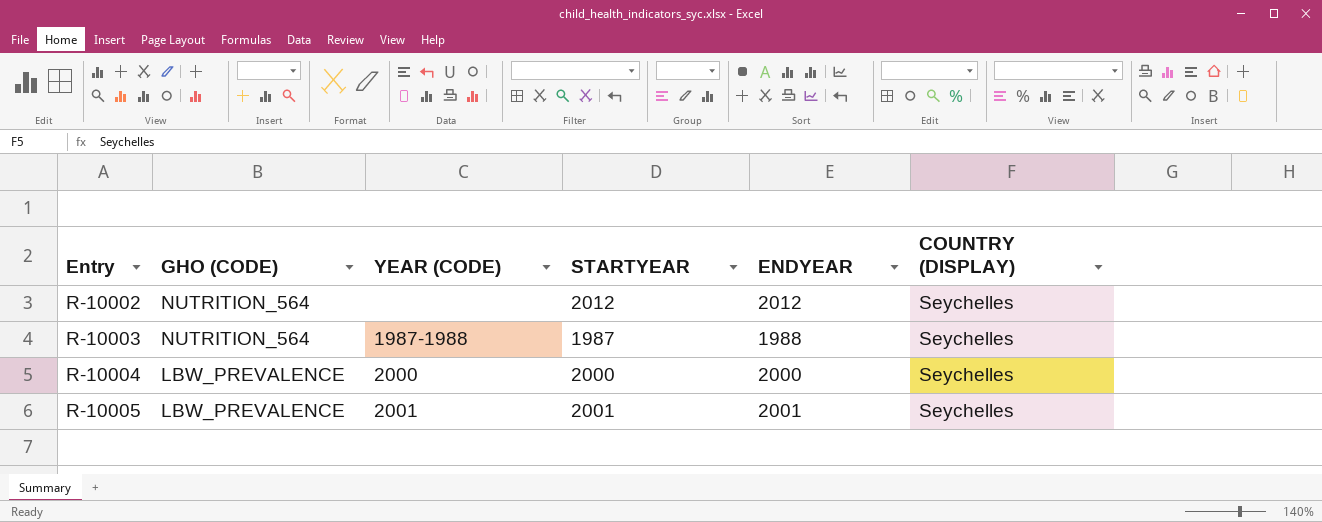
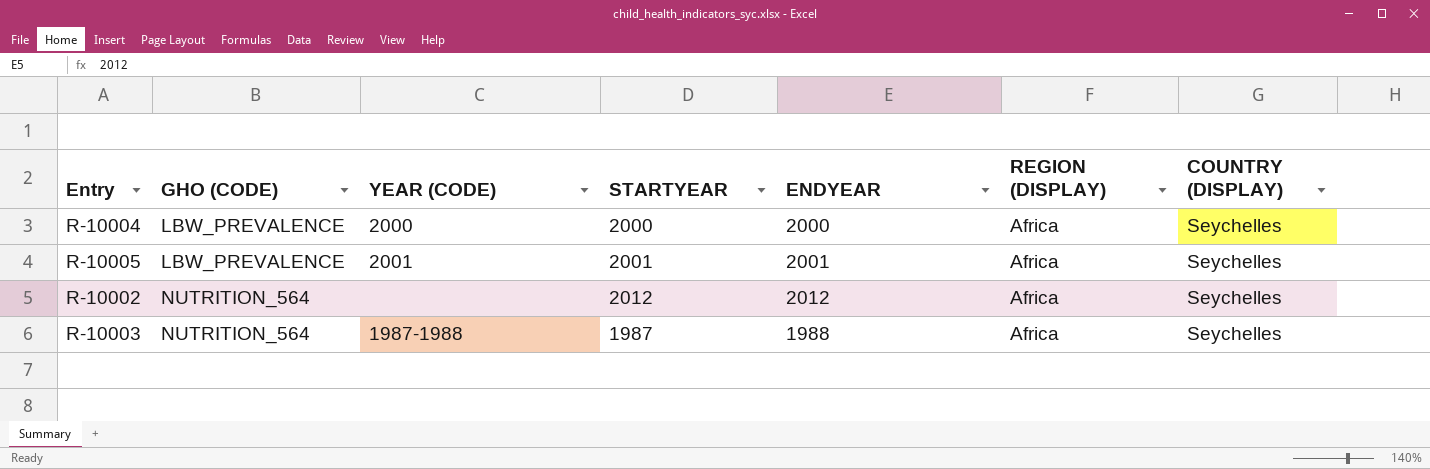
row order: Entry ascending -> GHO (CODE) ascending
column REGION (DISPLAY) | position: none -> 6

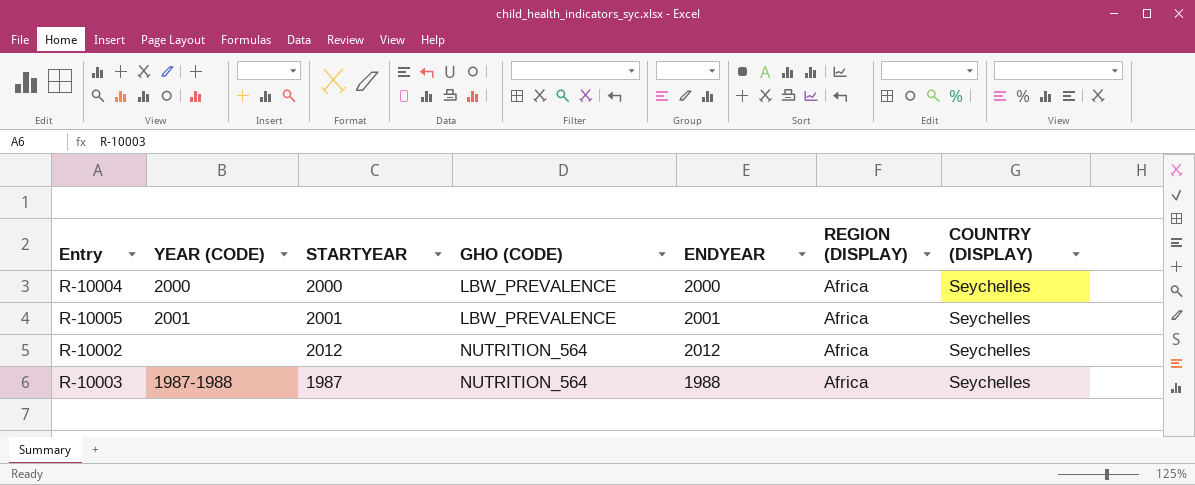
column GHO (CODE) | position: 2 -> 4

